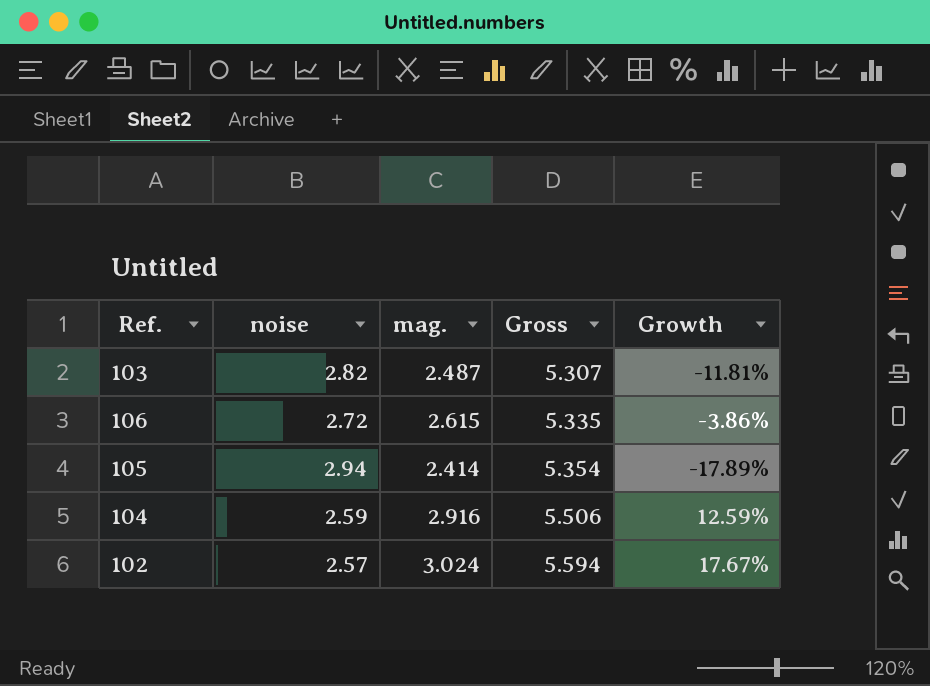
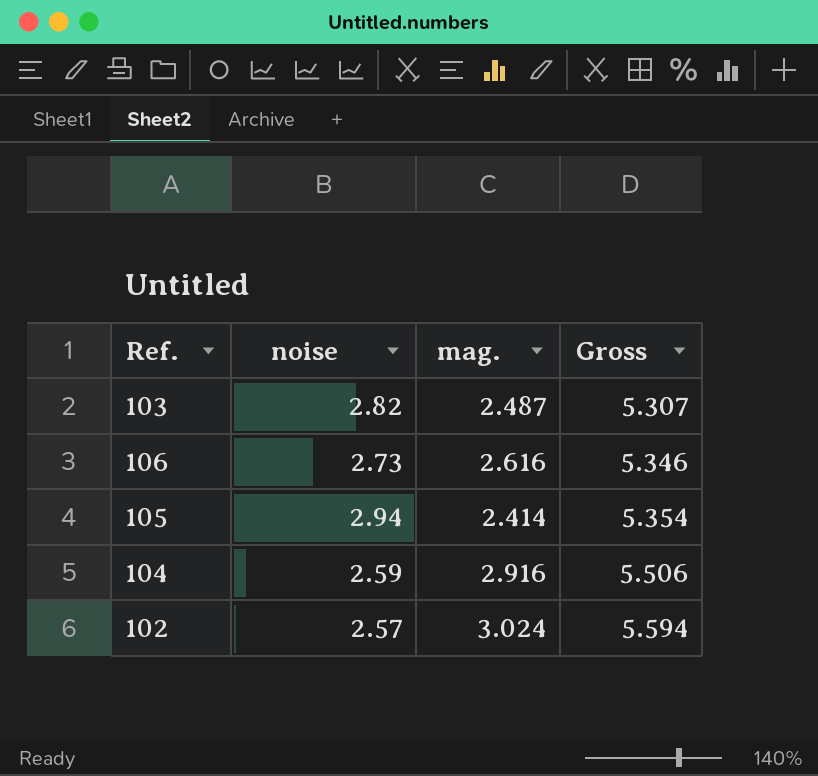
column Growth | formula: ([mag.] - [noise]) / [noise] -> none
106 | noise: 2.72 -> 2.73
106 | mag.: 2.615 -> 2.616
106 | Gross: 5.335 -> 5.346

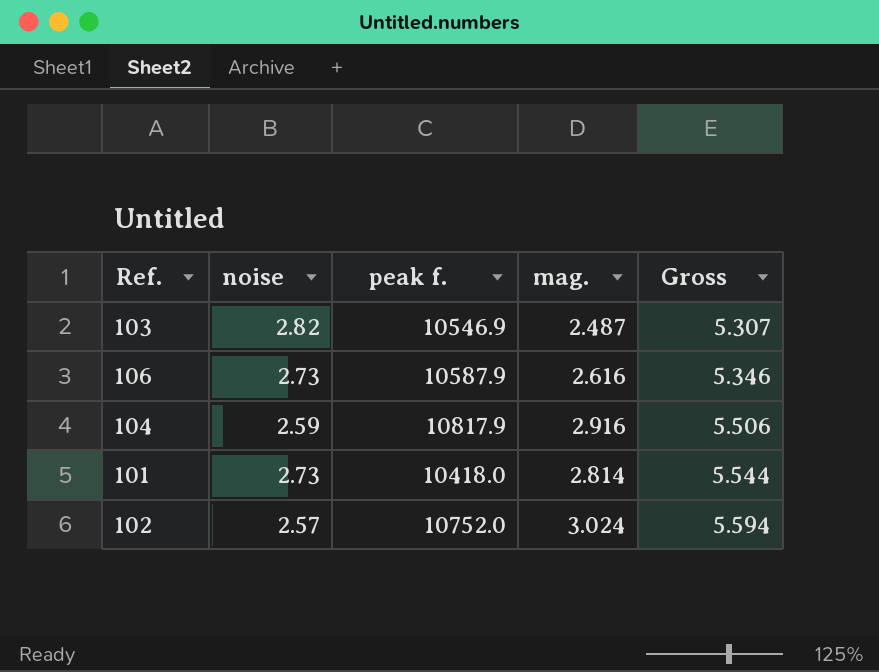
column peak f. | position: none -> 3
row 105: 2.94 | 2.414 | 5.354 -> none
row 101: none -> 2.73 | 10418.0 | 2.814 | 5.544

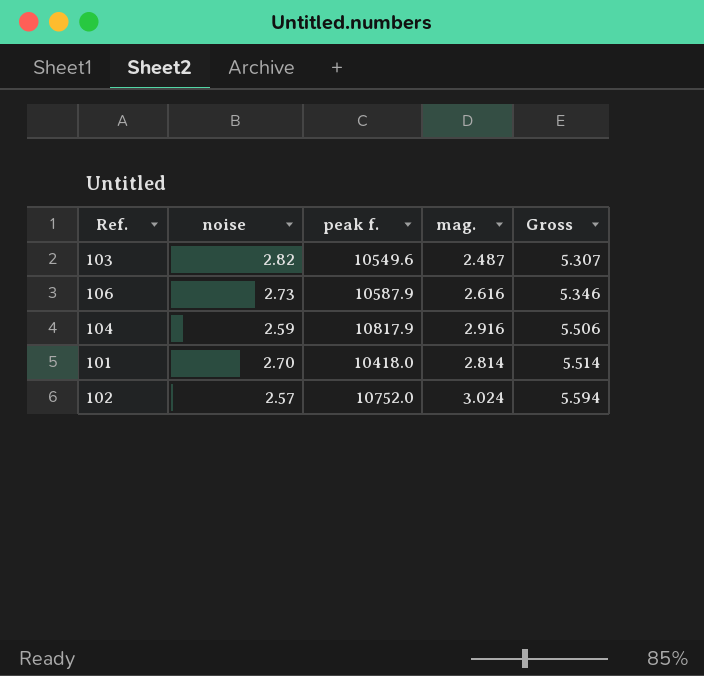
103 | peak f.: 10546.9 -> 10549.6
101 | noise: 2.73 -> 2.70
101 | Gross: 5.544 -> 5.514

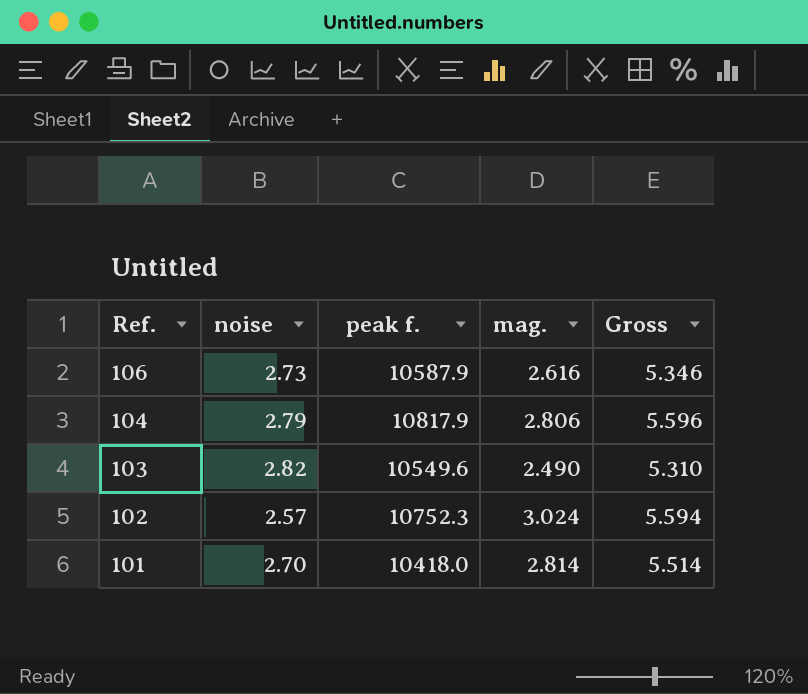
row order: Gross ascending -> Ref. descending
104 | noise: 2.59 -> 2.79
104 | mag.: 2.916 -> 2.806
104 | Gross: 5.506 -> 5.596
103 | mag.: 2.487 -> 2.490
103 | Gross: 5.307 -> 5.310
102 | peak f.: 10752.0 -> 10752.3

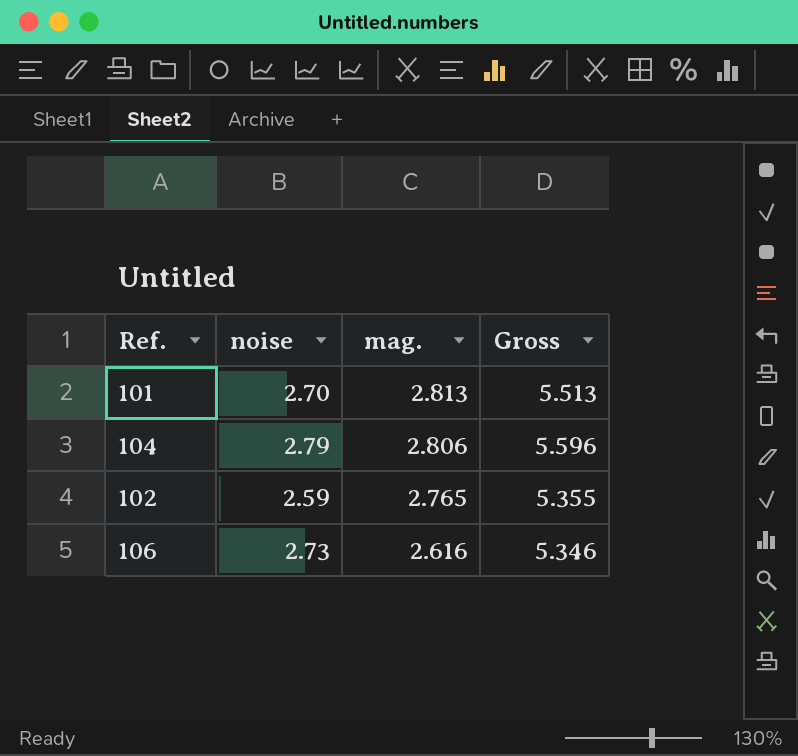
row order: Ref. descending -> mag. descending
column peak f. | position: 3 -> none
row 103: 2.82 | 10549.6 | 2.490 | 5.310 -> none
101 | mag.: 2.814 -> 2.813
101 | Gross: 5.514 -> 5.513
102 | noise: 2.57 -> 2.59
102 | mag.: 3.024 -> 2.765
102 | Gross: 5.594 -> 5.355

